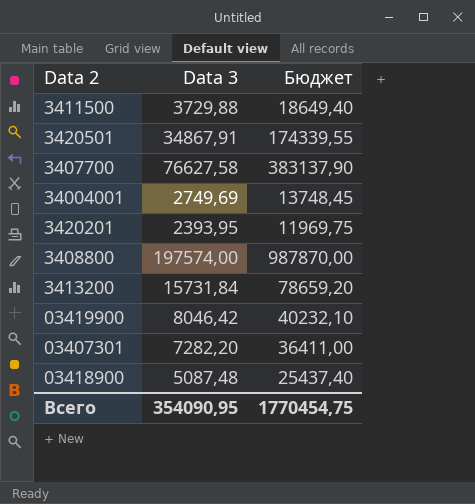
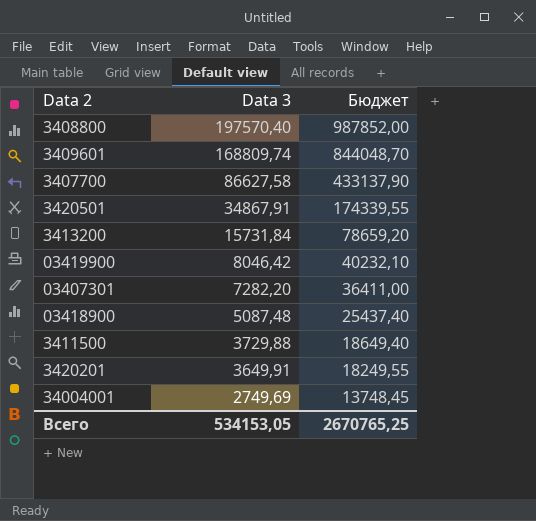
row order: none -> Data 3 descending
3408800 | Data 3: 197574,00 -> 197570,40
3408800 | Бюджет: 987870,00 -> 987852,00
row 3409601: none -> 168809,74 | 844048,70
3407700 | Data 3: 76627,58 -> 86627,58
3407700 | Бюджет: 383137,90 -> 433137,90
3420201 | Data 3: 2393,95 -> 3649,91
3420201 | Бюджет: 11969,75 -> 18249,55
Всего | Data 3: 354090,95 -> 534153,05
Всего | Бюджет: 1770454,75 -> 2670765,25

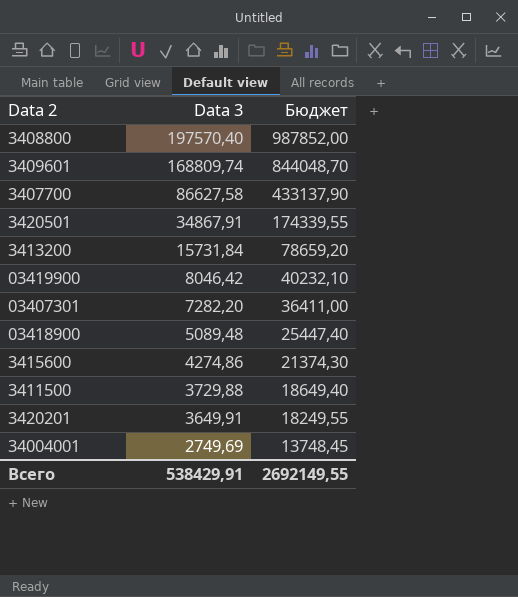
03418900 | Data 3: 5087,48 -> 5089,48
03418900 | Бюджет: 25437,40 -> 25447,40
row 3415600: none -> 4274,86 | 21374,30
Всего | Data 3: 534153,05 -> 538429,91
Всего | Бюджет: 2670765,25 -> 2692149,55

